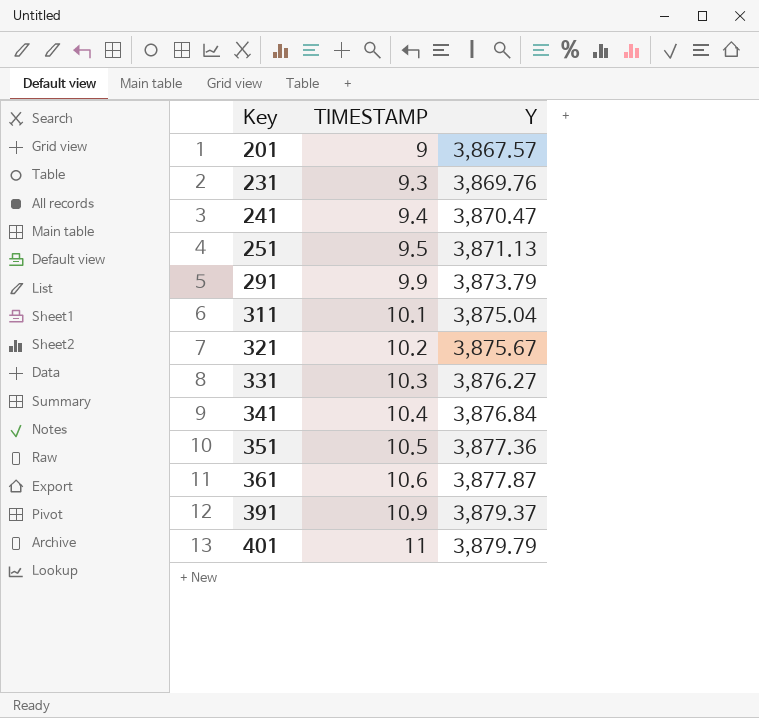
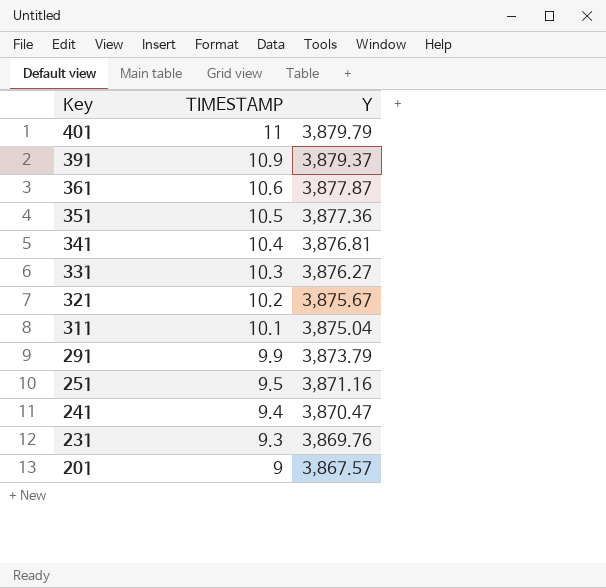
row order: Key ascending -> Key descending
341 | Y: 3,876.84 -> 3,876.81
251 | Y: 3,871.13 -> 3,871.16

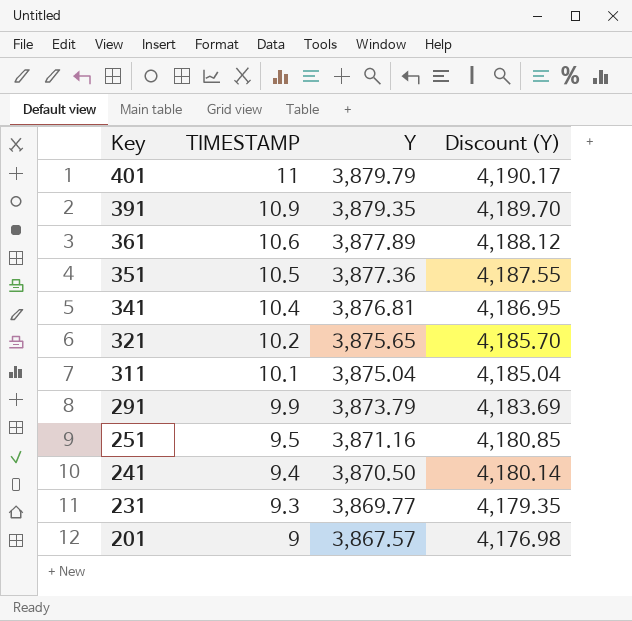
column Discount (Y) | formula: none -> [Y] * 1.08
row 331: 10.3 | 3,876.27 -> none
391 | Y: 3,879.37 -> 3,879.35
361 | Y: 3,877.87 -> 3,877.89
321 | Y: 3,875.67 -> 3,875.65
241 | Y: 3,870.47 -> 3,870.50
231 | Y: 3,869.76 -> 3,869.77

